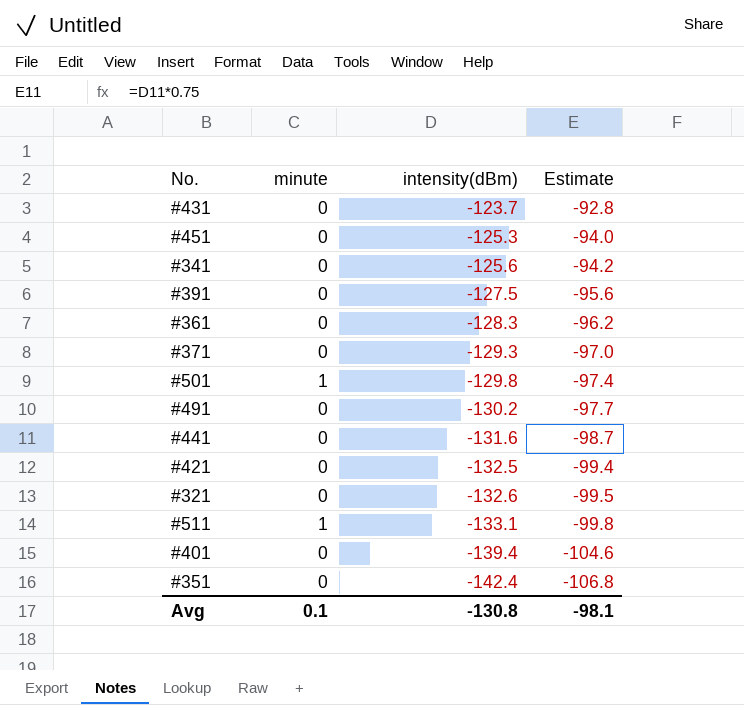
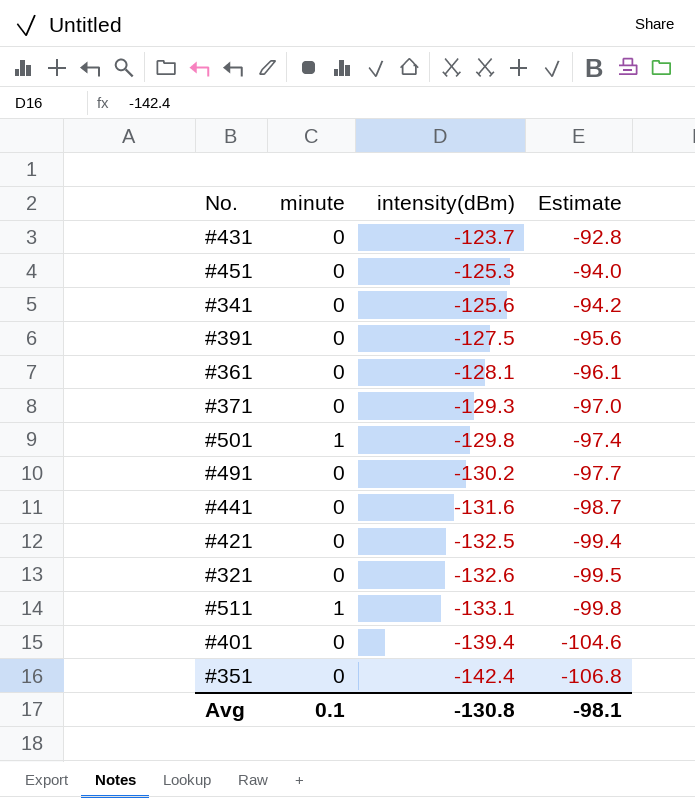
#361 | intensity(dBm): -128.3 -> -128.1
#361 | Estimate: -96.2 -> -96.1

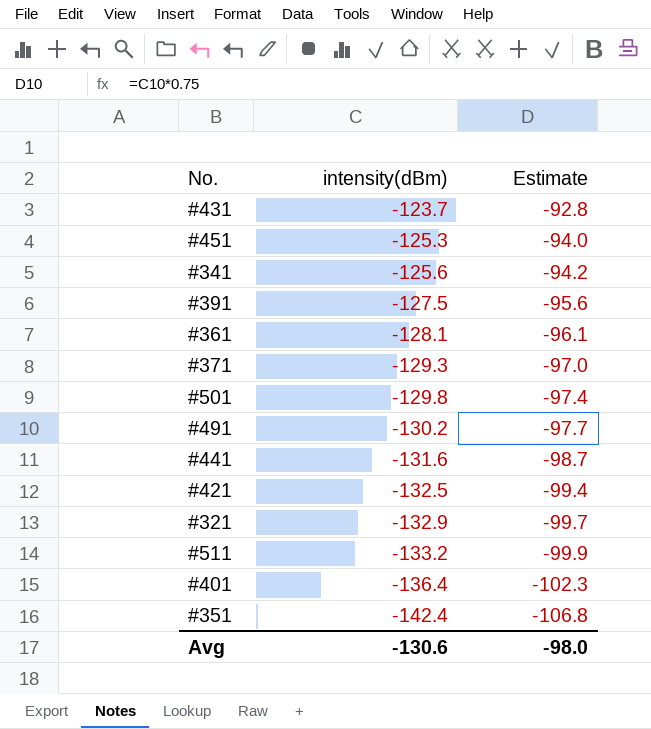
column minute | position: 2 -> none
#321 | intensity(dBm): -132.6 -> -132.9
#321 | Estimate: -99.5 -> -99.7
#511 | intensity(dBm): -133.1 -> -133.2
#511 | Estimate: -99.8 -> -99.9
#401 | intensity(dBm): -139.4 -> -136.4
#401 | Estimate: -104.6 -> -102.3
Avg | intensity(dBm): -130.8 -> -130.6
Avg | Estimate: -98.1 -> -98.0

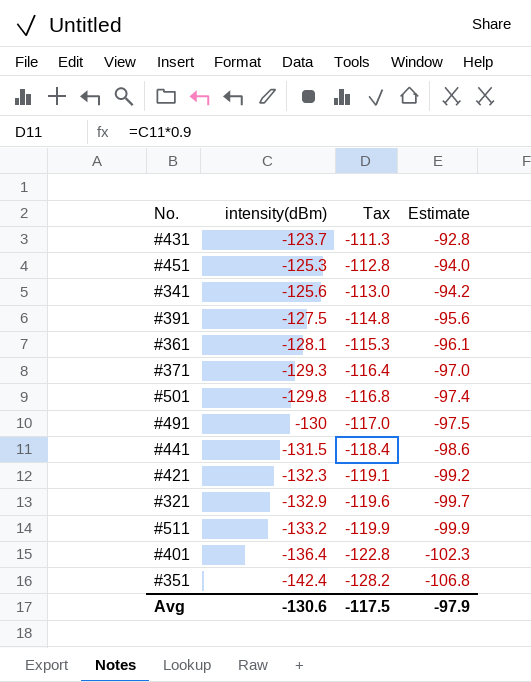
column Tax | formula: none -> [intensity(dBm)] * 0.9
#491 | intensity(dBm): -130.2 -> -130
#491 | Estimate: -97.7 -> -97.5
#441 | intensity(dBm): -131.6 -> -131.5
#441 | Estimate: -98.7 -> -98.6
#421 | intensity(dBm): -132.5 -> -132.3
#421 | Estimate: -99.4 -> -99.2
Avg | Estimate: -98.0 -> -97.9

